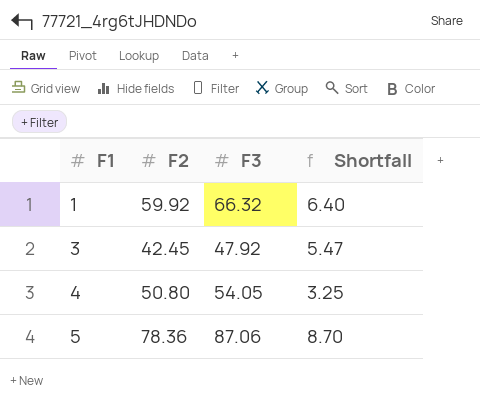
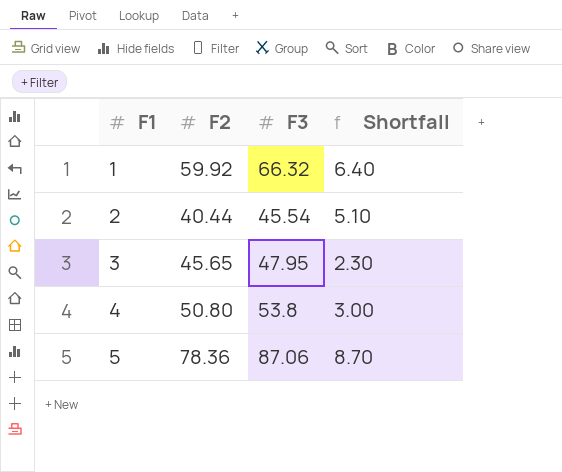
row 2: none -> 40.44 | 45.54 | 5.10
3 | F2: 42.45 -> 45.65
3 | F3: 47.92 -> 47.95
3 | Shortfall: 5.47 -> 2.30
4 | F3: 54.05 -> 53.8
4 | Shortfall: 3.25 -> 3.00

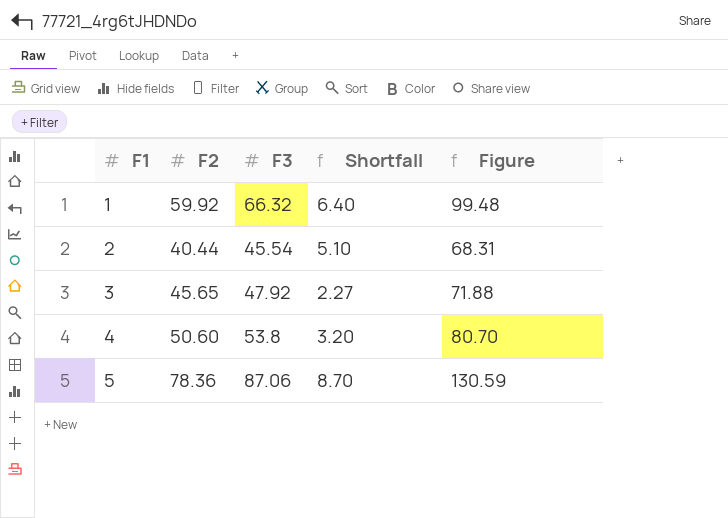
column Figure | formula: none -> [F3] * 1.5
3 | F3: 47.95 -> 47.92
3 | Shortfall: 2.30 -> 2.27
4 | F2: 50.80 -> 50.60
4 | Shortfall: 3.00 -> 3.20

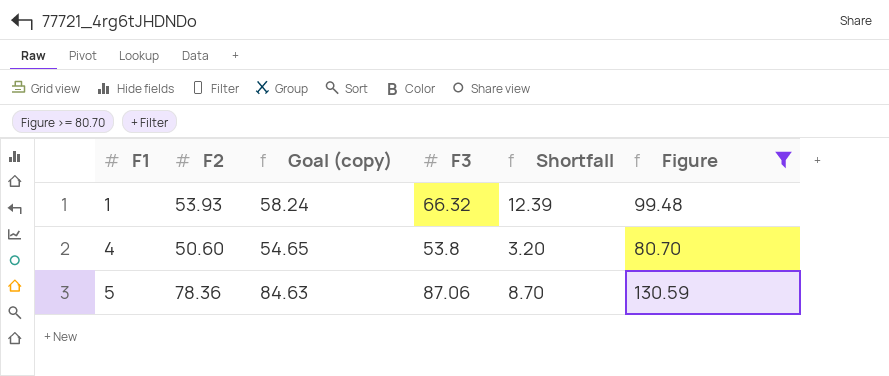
filter: none -> Figure >= 80.70
column Goal (copy) | formula: none -> [F2] * 1.08
1 | F2: 59.92 -> 53.93
1 | Shortfall: 6.40 -> 12.39

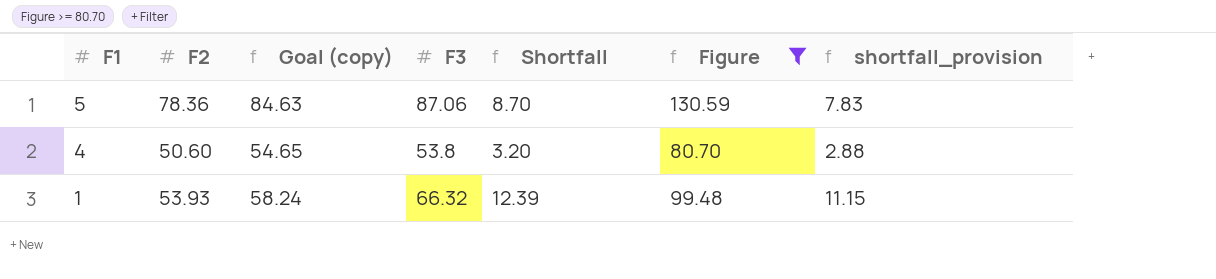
row order: F1 ascending -> F1 descending
column shortfall_provision | formula: none -> [Shortfall] * 0.9

